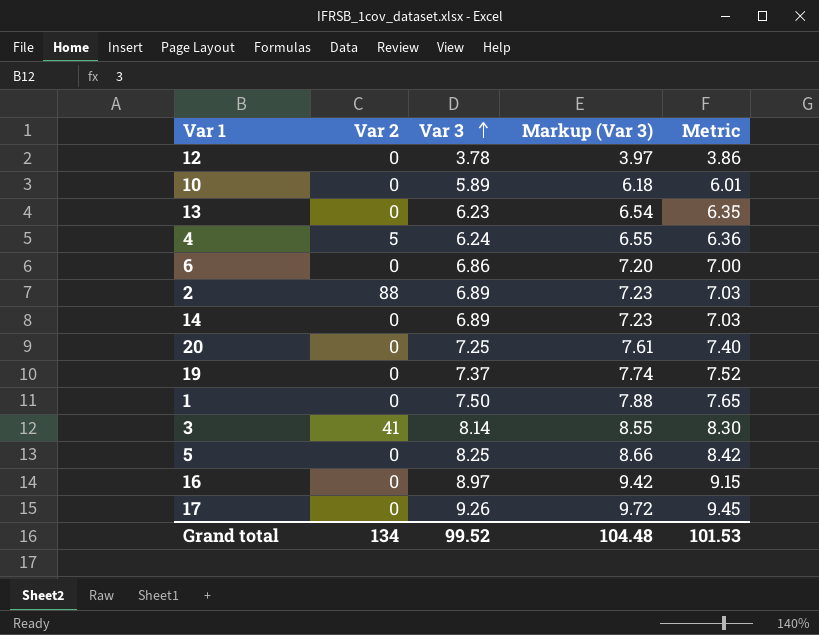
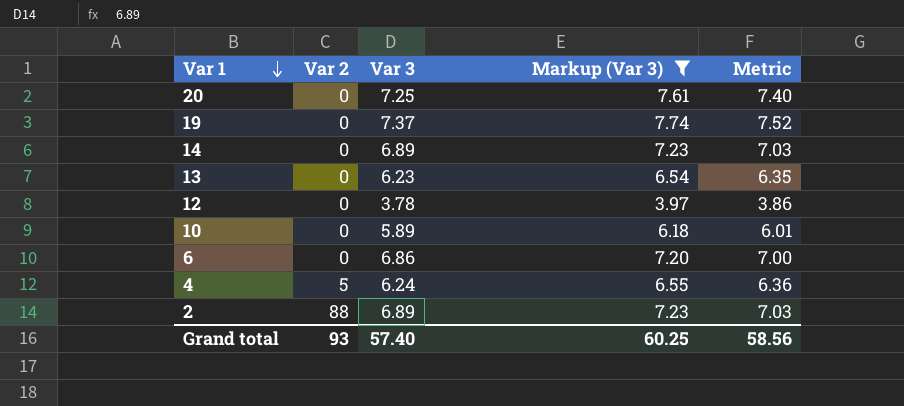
filter: none -> Markup (Var 3) <= 7.74
row order: Var 3 ascending -> Var 1 descending
Grand total | Var 2: 134 -> 93
Grand total | Var 3: 99.52 -> 57.40
Grand total | Markup (Var 3): 104.48 -> 60.25
Grand total | Metric: 101.53 -> 58.56

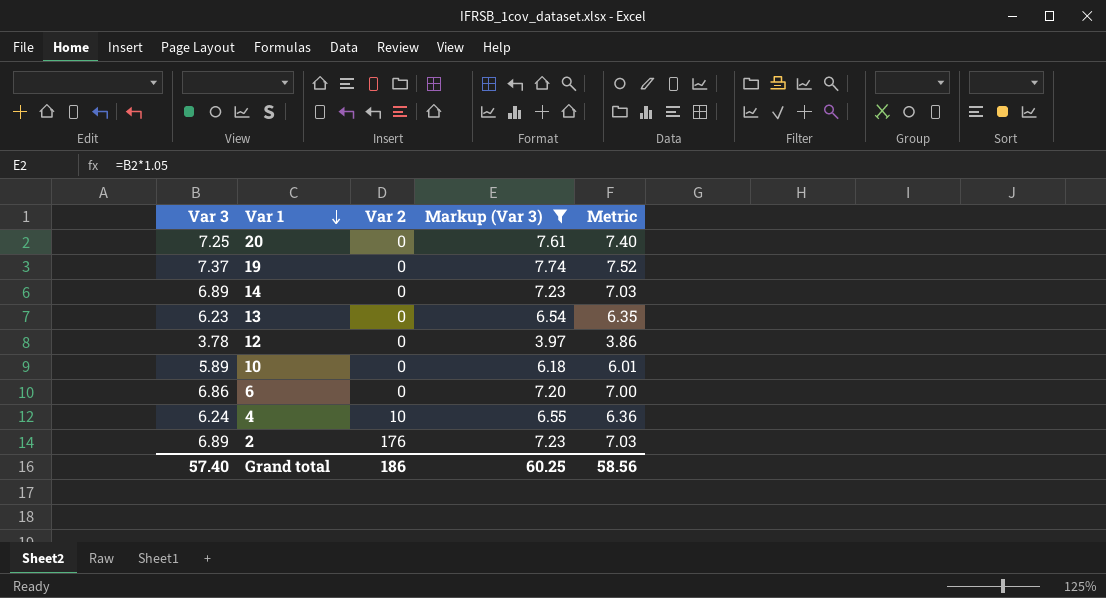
column Var 3 | position: 3 -> 1
4 | Var 2: 5 -> 10
2 | Var 2: 88 -> 176
Grand total | Var 2: 93 -> 186

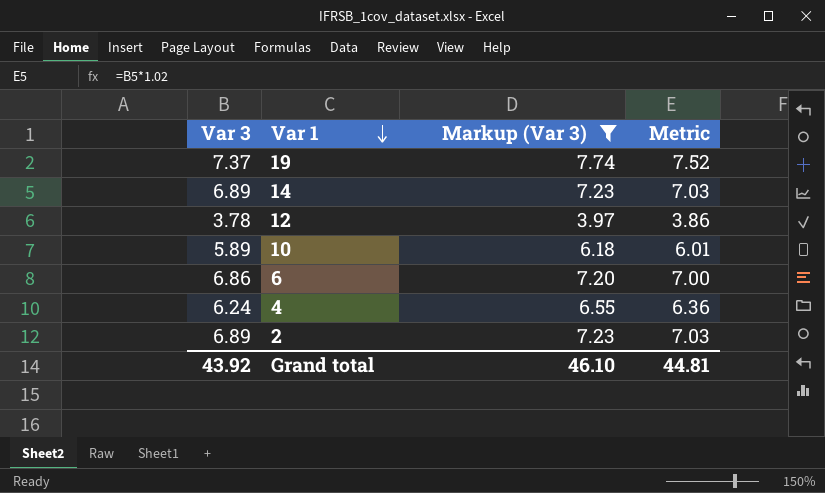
column Var 2 | position: 3 -> none
row 20: 7.25 | 0 | 7.61 | 7.40 -> none
row 13: 6.23 | 0 | 6.54 | 6.35 -> none
Grand total | Var 3: 57.40 -> 43.92
Grand total | Markup (Var 3): 60.25 -> 46.10
Grand total | Metric: 58.56 -> 44.81

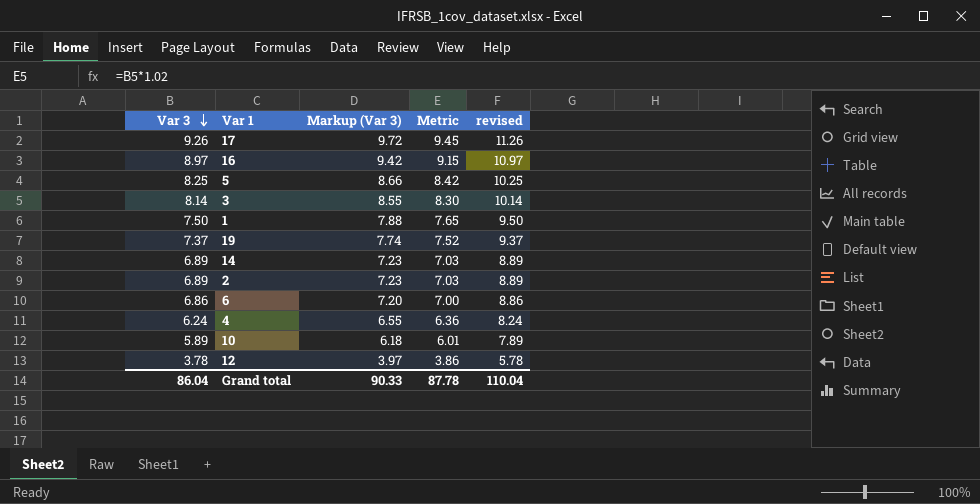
filter: Markup (Var 3) <= 7.74 -> none
row order: Var 1 descending -> Var 3 descending
column revised | formula: none -> [Var 3] + 2
Grand total | Var 3: 43.92 -> 86.04
Grand total | Markup (Var 3): 46.10 -> 90.33
Grand total | Metric: 44.81 -> 87.78

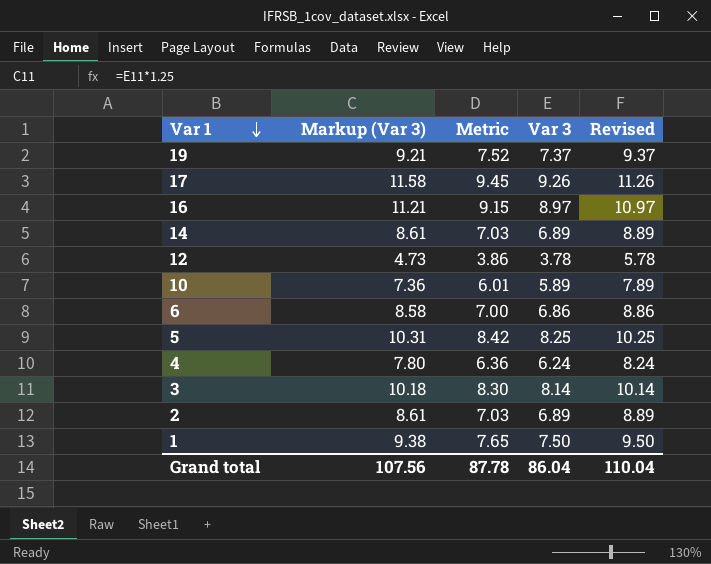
row order: Var 3 descending -> Var 1 descending
column Markup (Var 3) | formula: [Var 3] * 1.05 -> [Var 3] * 1.25
column Var 3 | position: 1 -> 4
column name: revised -> Revised
Grand total | Markup (Var 3): 90.33 -> 107.56

